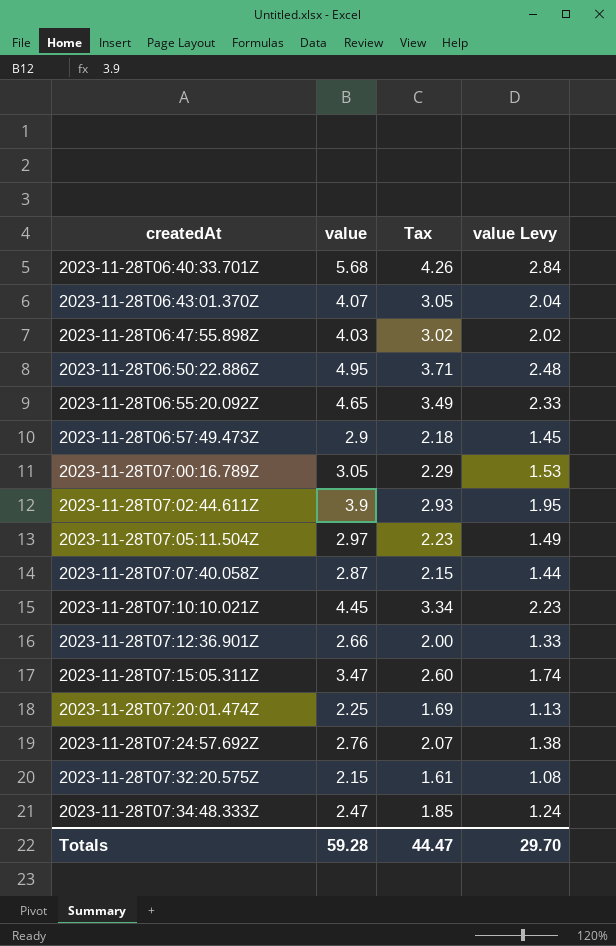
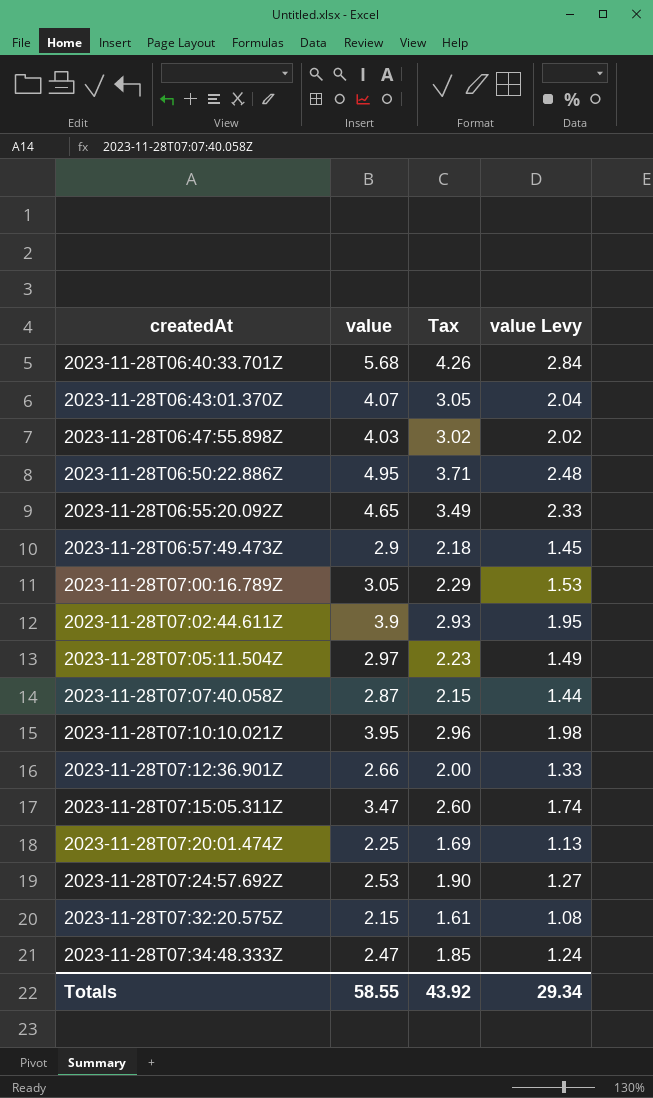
2023-11-28T07:10:10.021Z | value: 4.45 -> 3.95
2023-11-28T07:10:10.021Z | Tax: 3.34 -> 2.96
2023-11-28T07:10:10.021Z | value Levy: 2.23 -> 1.98
2023-11-28T07:24:57.692Z | value: 2.76 -> 2.53
2023-11-28T07:24:57.692Z | Tax: 2.07 -> 1.90
2023-11-28T07:24:57.692Z | value Levy: 1.38 -> 1.27
Totals | value: 59.28 -> 58.55
Totals | Tax: 44.47 -> 43.92
Totals | value Levy: 29.70 -> 29.34

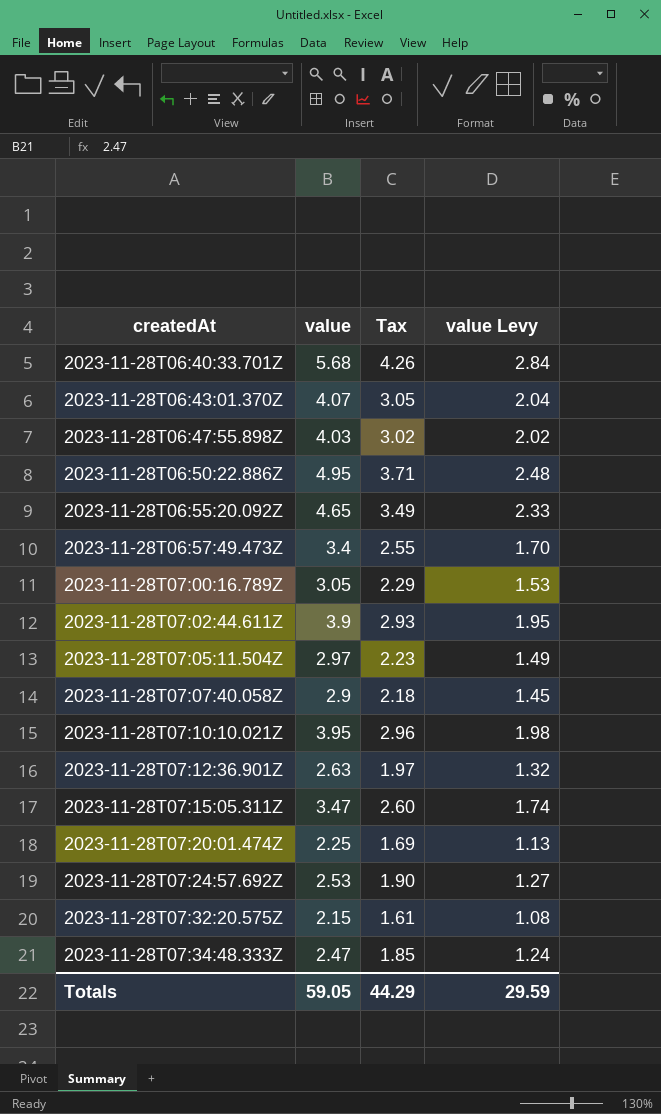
2023-11-28T06:57:49.473Z | value: 2.9 -> 3.4
2023-11-28T06:57:49.473Z | Tax: 2.18 -> 2.55
2023-11-28T06:57:49.473Z | value Levy: 1.45 -> 1.70
2023-11-28T07:07:40.058Z | value: 2.87 -> 2.9
2023-11-28T07:07:40.058Z | Tax: 2.15 -> 2.18
2023-11-28T07:07:40.058Z | value Levy: 1.44 -> 1.45
2023-11-28T07:12:36.901Z | value: 2.66 -> 2.63
2023-11-28T07:12:36.901Z | Tax: 2.00 -> 1.97
2023-11-28T07:12:36.901Z | value Levy: 1.33 -> 1.32
Totals | value: 58.55 -> 59.05
Totals | Tax: 43.92 -> 44.29
Totals | value Levy: 29.34 -> 29.59

